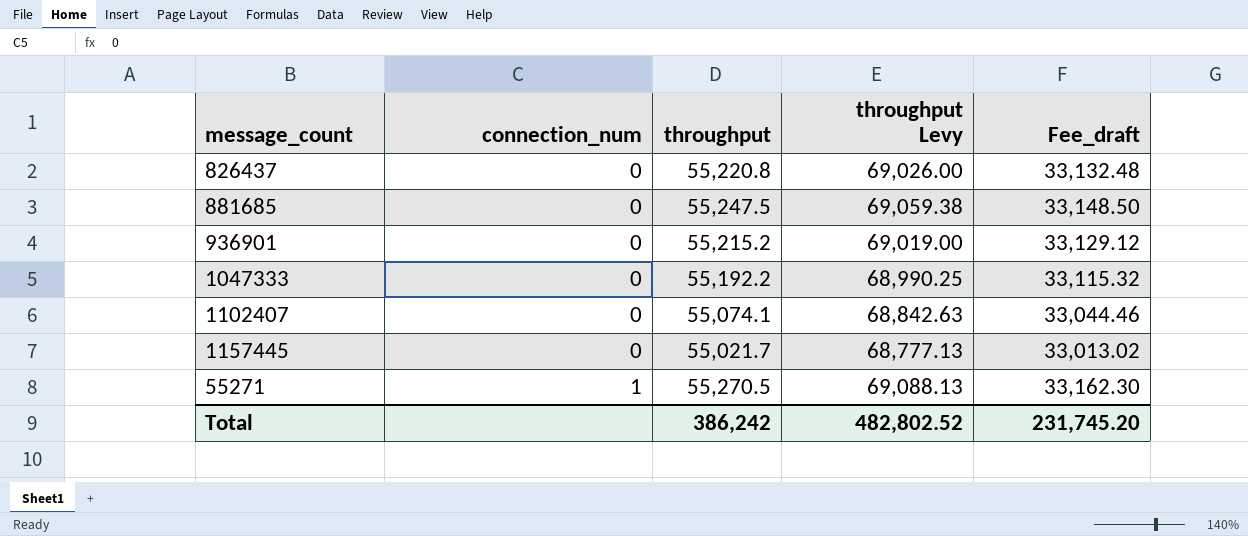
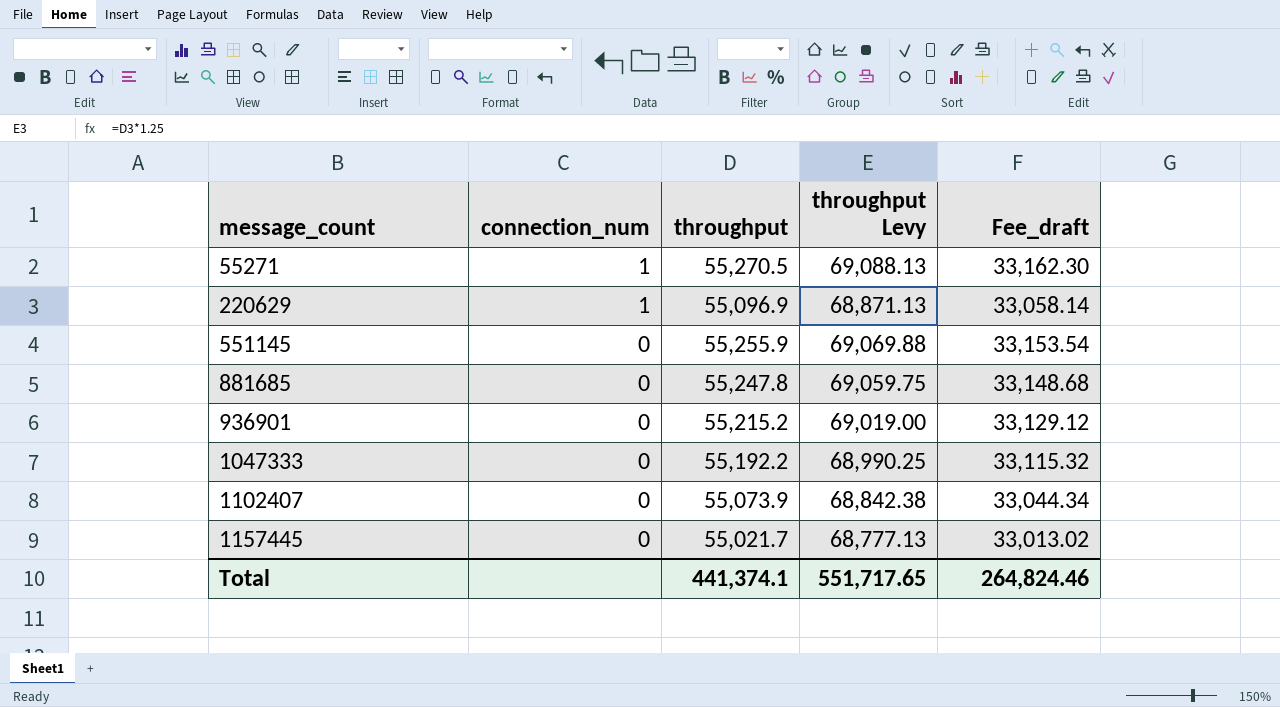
row order: connection_num ascending -> message_count ascending
row 826437: 0 | 55,220.8 | 69,026.00 | 33,132.48 -> none
row 220629: none -> 1 | 55,096.9 | 68,871.13 | 33,058.14
row 551145: none -> 0 | 55,255.9 | 69,069.88 | 33,153.54
881685 | throughput: 55,247.5 -> 55,247.8
881685 | throughput Levy: 69,059.38 -> 69,059.75
881685 | Fee_draft: 33,148.50 -> 33,148.68
1102407 | throughput: 55,074.1 -> 55,073.9
1102407 | throughput Levy: 68,842.63 -> 68,842.38
1102407 | Fee_draft: 33,044.46 -> 33,044.34
Total | throughput: 386,242 -> 441,374.1
Total | throughput Levy: 482,802.52 -> 551,717.65
Total | Fee_draft: 231,745.20 -> 264,824.46

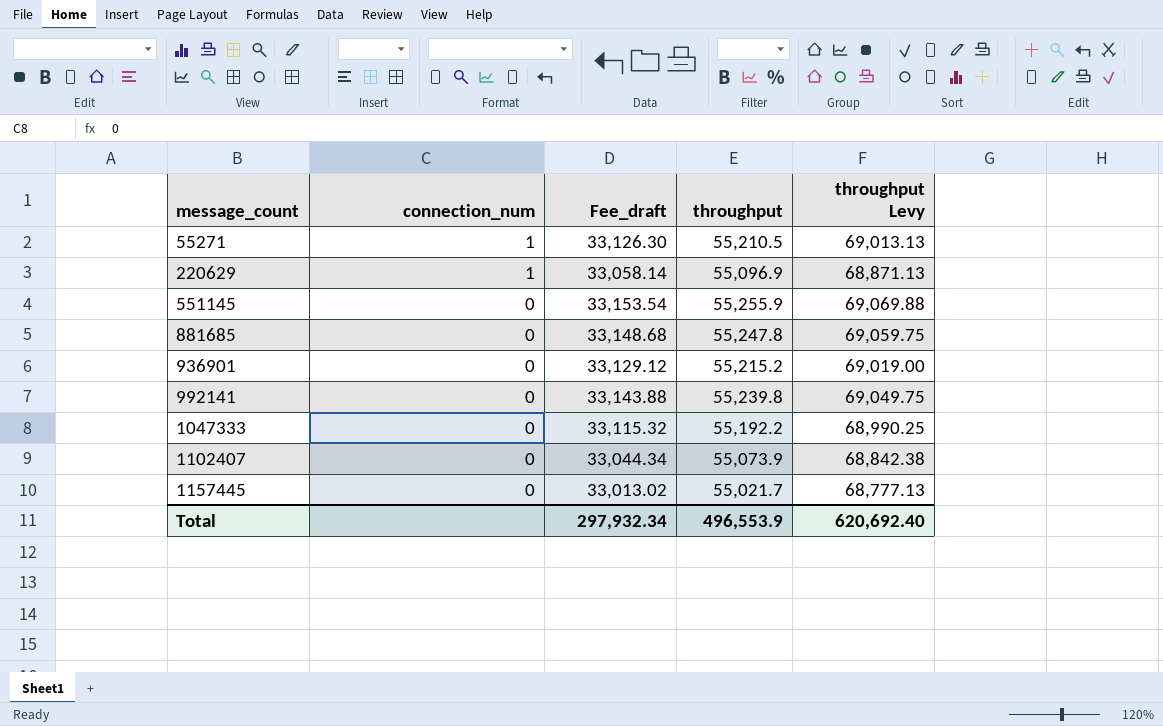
column Fee_draft | position: 5 -> 3
55271 | Fee_draft: 33,162.30 -> 33,126.30
55271 | throughput: 55,270.5 -> 55,210.5
55271 | throughput Levy: 69,088.13 -> 69,013.13
row 992141: none -> 0 | 33,143.88 | 55,239.8 | 69,049.75
Total | Fee_draft: 264,824.46 -> 297,932.34
Total | throughput: 441,374.1 -> 496,553.9
Total | throughput Levy: 551,717.65 -> 620,692.40

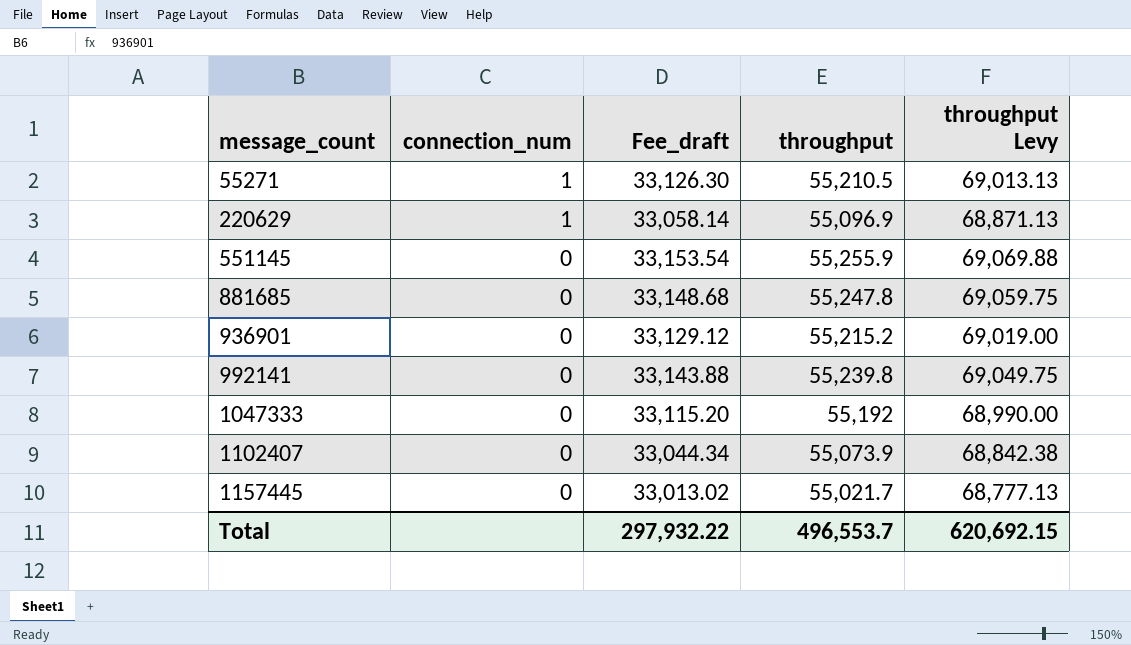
1047333 | Fee_draft: 33,115.32 -> 33,115.20
1047333 | throughput: 55,192.2 -> 55,192
1047333 | throughput Levy: 68,990.25 -> 68,990.00
Total | Fee_draft: 297,932.34 -> 297,932.22
Total | throughput: 496,553.9 -> 496,553.7
Total | throughput Levy: 620,692.40 -> 620,692.15

